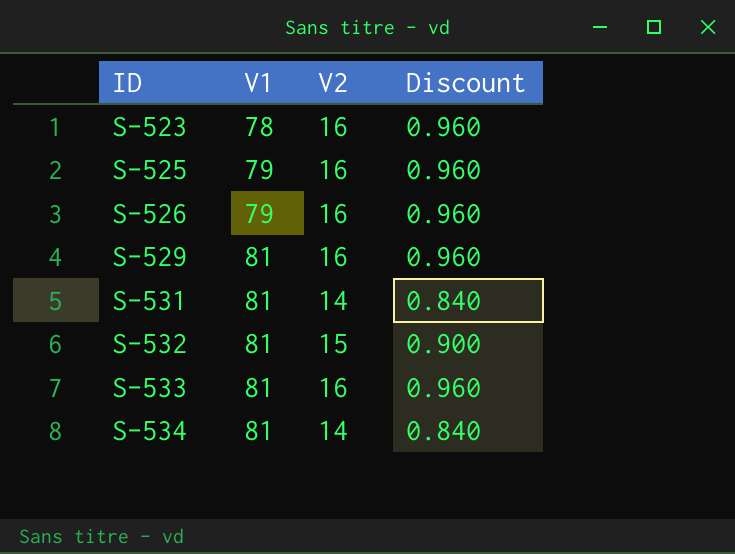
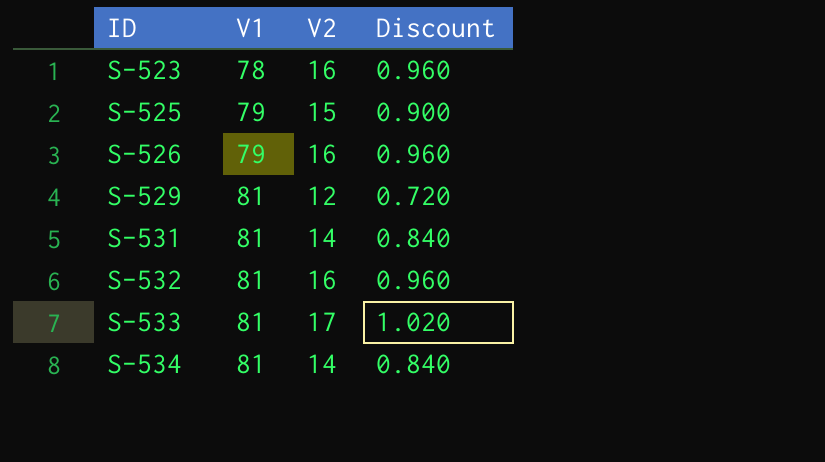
S-525 | V2: 16 -> 15
S-525 | Discount: 0.960 -> 0.900
S-529 | V2: 16 -> 12
S-529 | Discount: 0.960 -> 0.720
S-532 | V2: 15 -> 16
S-532 | Discount: 0.900 -> 0.960
S-533 | V2: 16 -> 17
S-533 | Discount: 0.960 -> 1.020

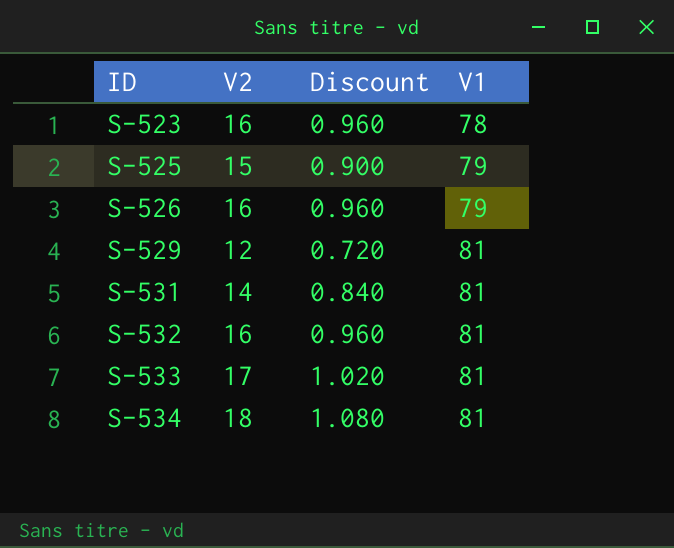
column V1 | position: 2 -> 4
S-534 | V2: 14 -> 18
S-534 | Discount: 0.840 -> 1.080

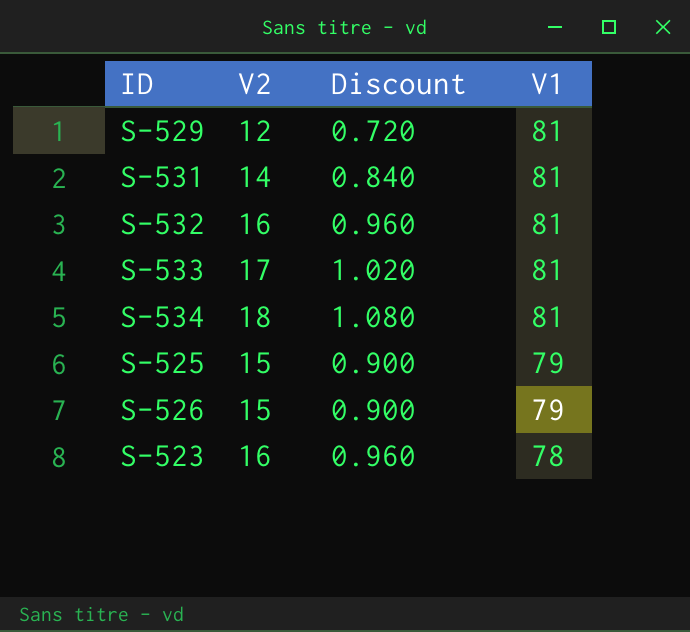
row order: ID ascending -> V1 descending
S-526 | V2: 16 -> 15
S-526 | Discount: 0.960 -> 0.900

